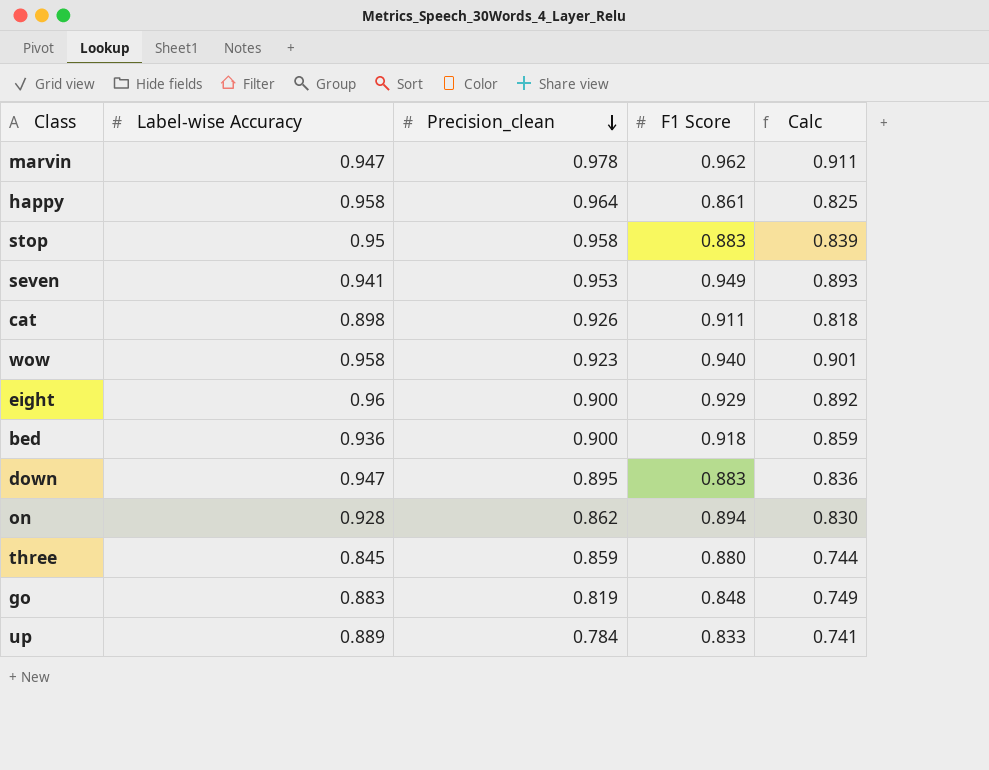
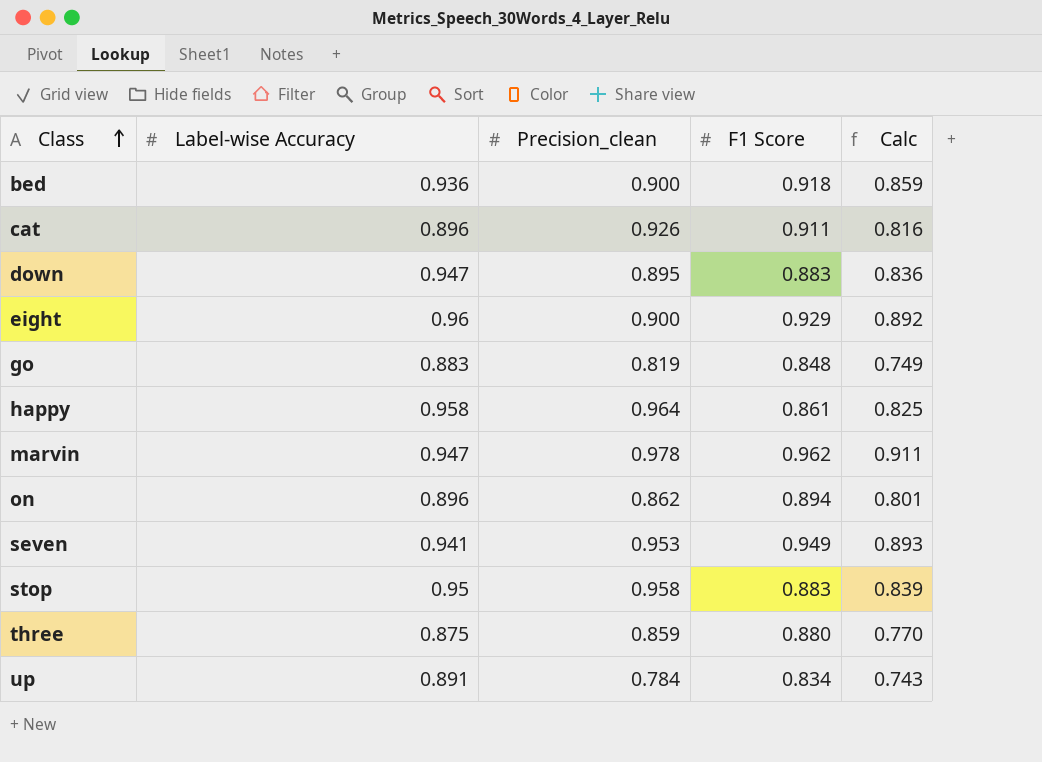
row order: Precision_clean descending -> Class ascending
row wow: 0.958 | 0.923 | 0.940 | 0.901 -> none
cat | Label-wise Accuracy: 0.898 -> 0.896
cat | Calc: 0.818 -> 0.816
on | Label-wise Accuracy: 0.928 -> 0.896
on | Calc: 0.830 -> 0.801
three | Label-wise Accuracy: 0.845 -> 0.875
three | Calc: 0.744 -> 0.770
up | Label-wise Accuracy: 0.889 -> 0.891
up | F1 Score: 0.833 -> 0.834
up | Calc: 0.741 -> 0.743

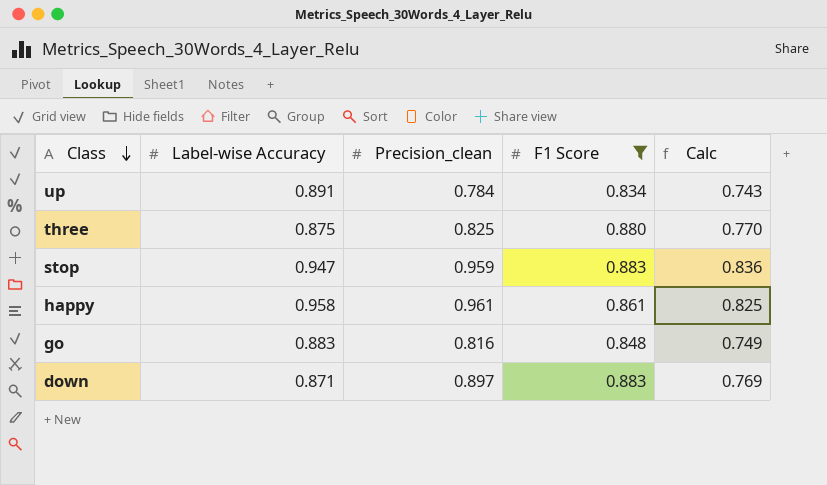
filter: none -> F1 Score <= 0.883
row order: Class ascending -> Class descending
three | Precision_clean: 0.859 -> 0.825
stop | Label-wise Accuracy: 0.95 -> 0.947
stop | Precision_clean: 0.958 -> 0.959
stop | Calc: 0.839 -> 0.836
happy | Precision_clean: 0.964 -> 0.961
go | Precision_clean: 0.819 -> 0.816
down | Label-wise Accuracy: 0.947 -> 0.871
down | Precision_clean: 0.895 -> 0.897
down | Calc: 0.836 -> 0.769

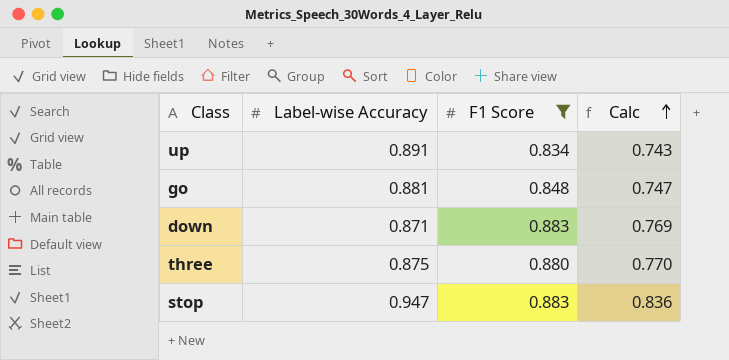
row order: Class descending -> Calc ascending
column Precision_clean | position: 3 -> none
row happy: 0.958 | 0.961 | 0.861 | 0.825 -> none
go | Label-wise Accuracy: 0.883 -> 0.881
go | Calc: 0.749 -> 0.747

